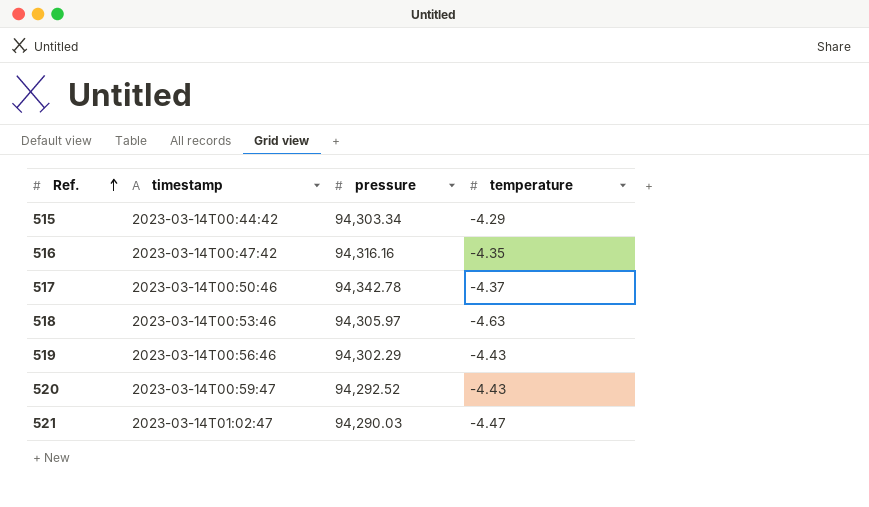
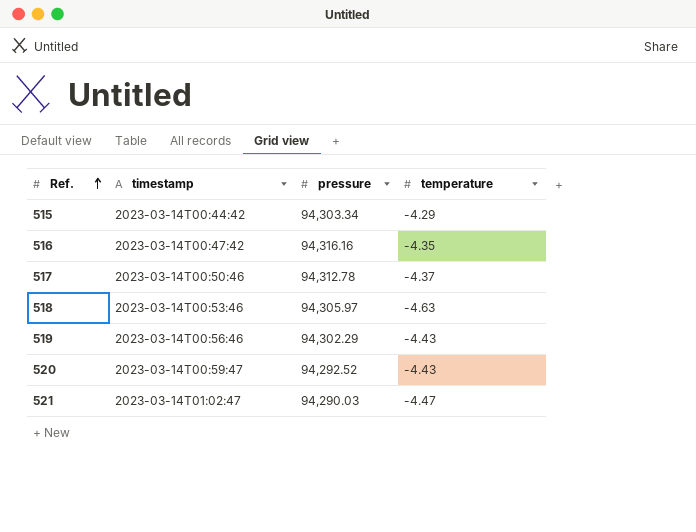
517 | pressure: 94,342.78 -> 94,312.78

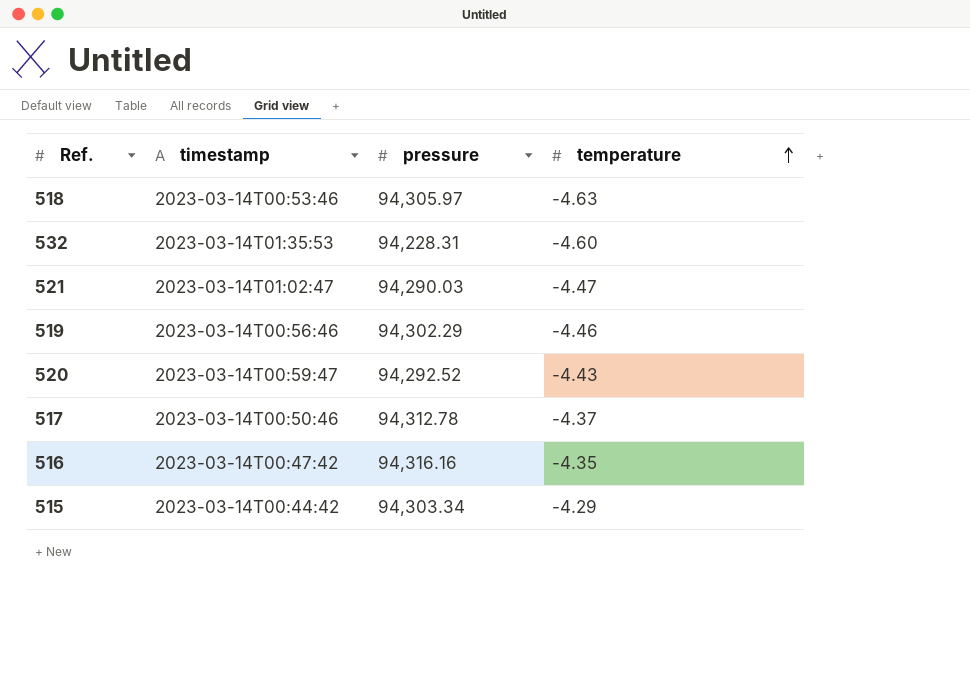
row order: Ref. ascending -> temperature ascending
row 532: none -> 2023-03-14T01:35:53 | 94,228.31 | -4.60
519 | temperature: -4.43 -> -4.46

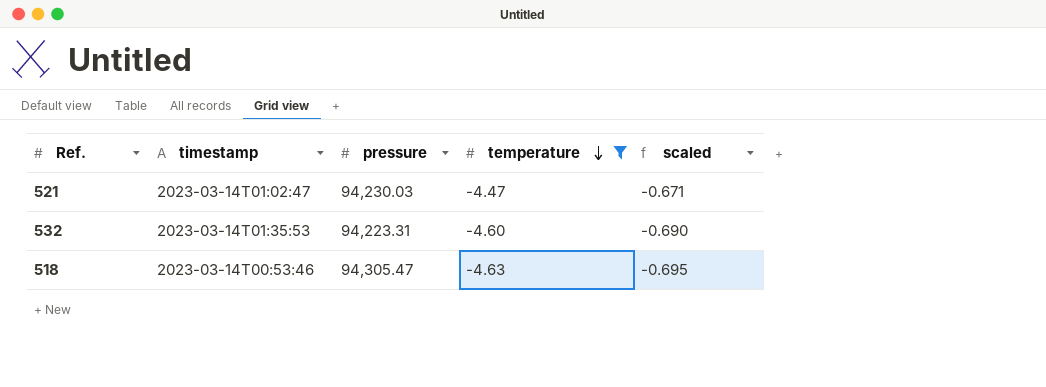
filter: none -> temperature <= -4.47
row order: temperature ascending -> temperature descending
column scaled | formula: none -> [temperature] * 0.15
521 | pressure: 94,290.03 -> 94,230.03
532 | pressure: 94,228.31 -> 94,223.31
518 | pressure: 94,305.97 -> 94,305.47

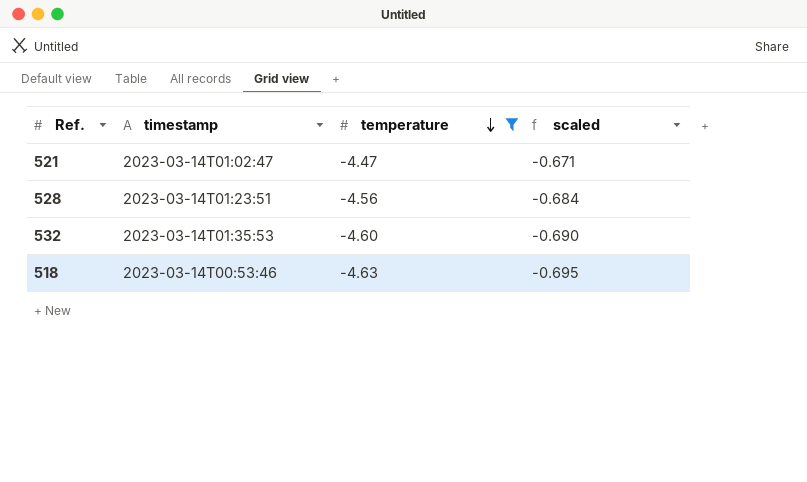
column pressure | position: 3 -> none
row 528: none -> 2023-03-14T01:23:51 | -4.56 | -0.684

